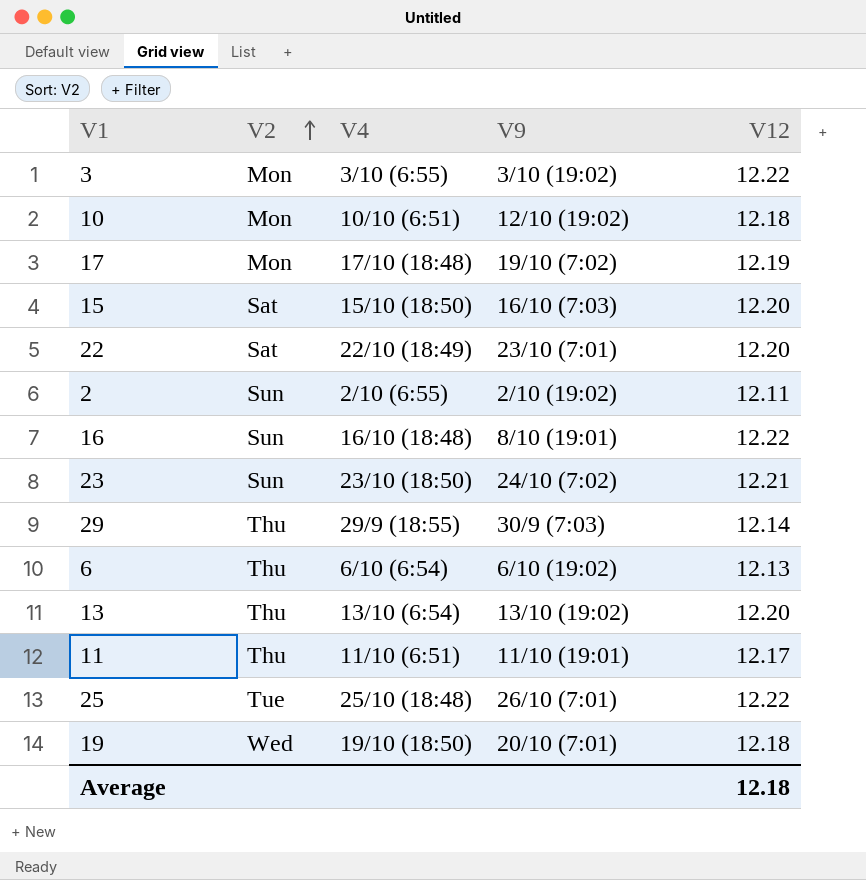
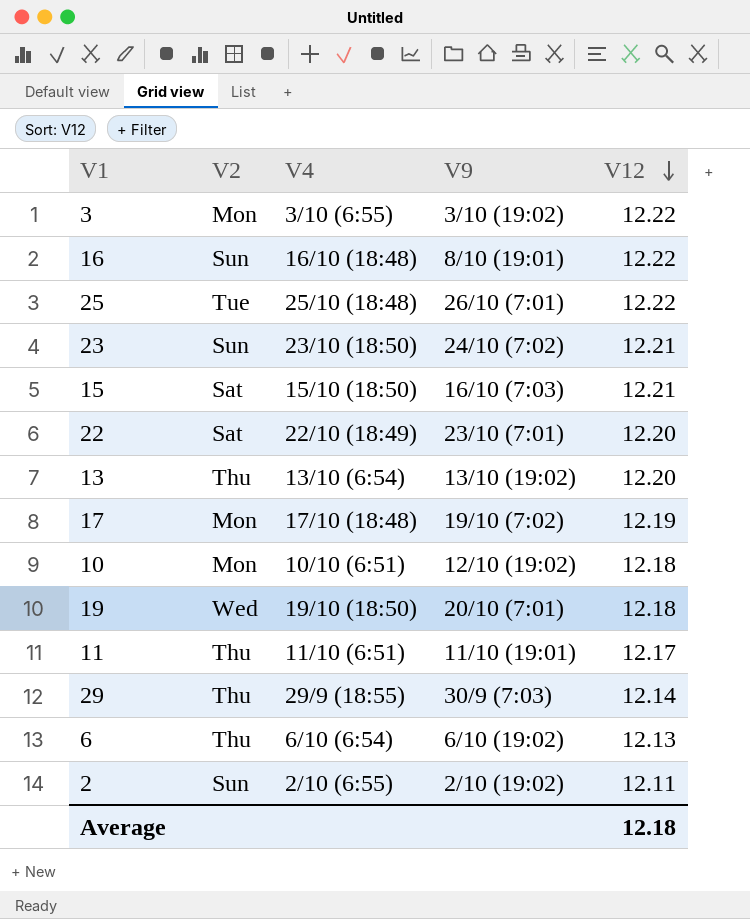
row order: V2 ascending -> V12 descending
15 | V12: 12.20 -> 12.21

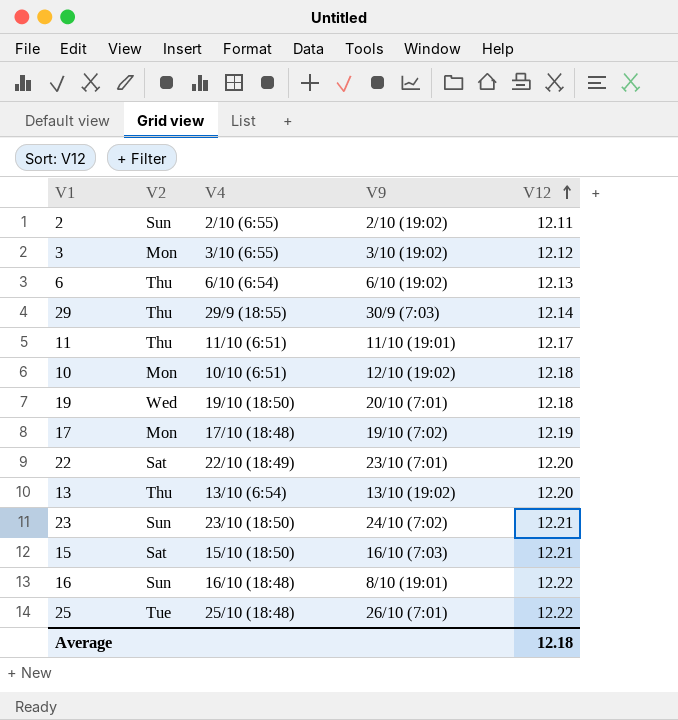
row order: V12 descending -> V12 ascending
3 | V12: 12.22 -> 12.12

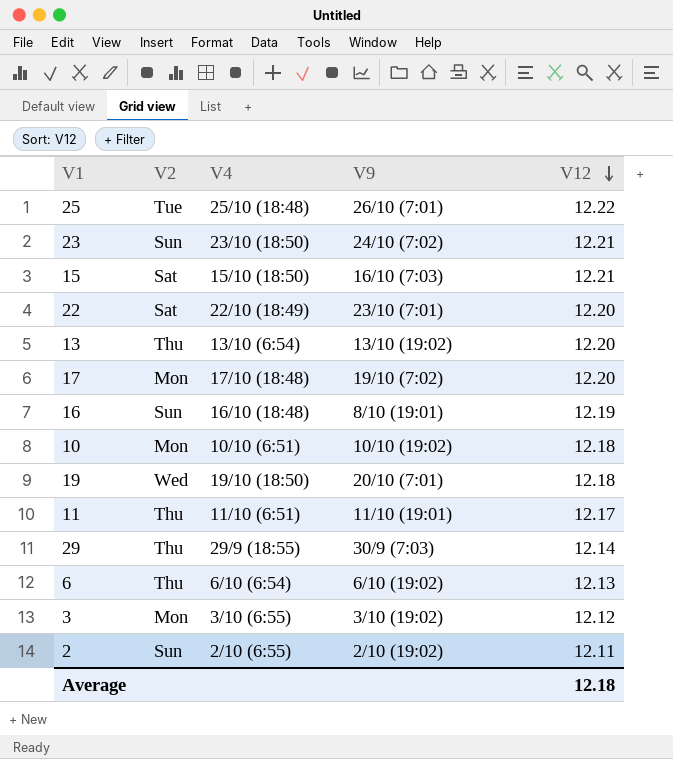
row order: V12 ascending -> V12 descending
17 | V12: 12.19 -> 12.20
16 | V12: 12.22 -> 12.19
10 | V9: 12/10 (19:02) -> 10/10 (19:02)

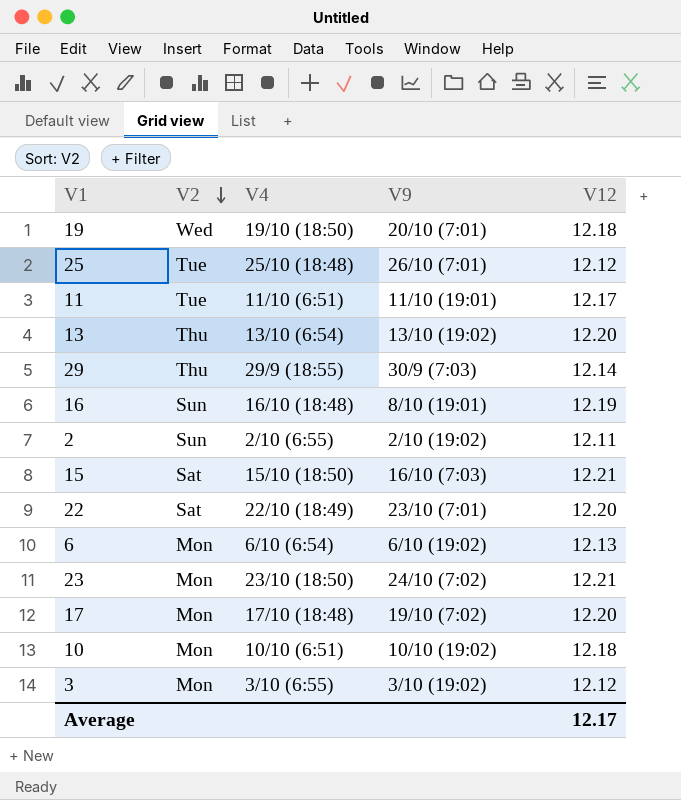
row order: V12 descending -> V2 descending
25 | V12: 12.22 -> 12.12
11 | V2: Thu -> Tue
6 | V2: Thu -> Mon
23 | V2: Sun -> Mon
Average | V12: 12.18 -> 12.17

